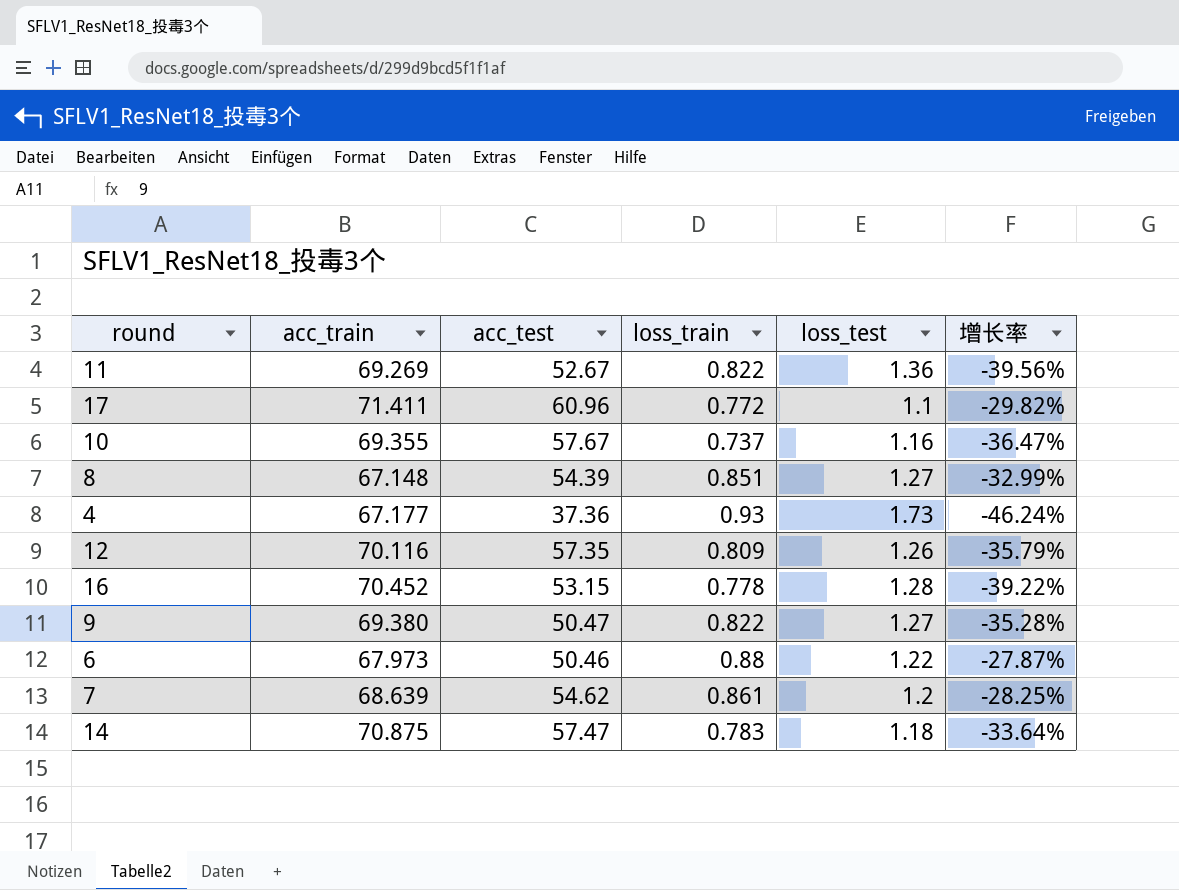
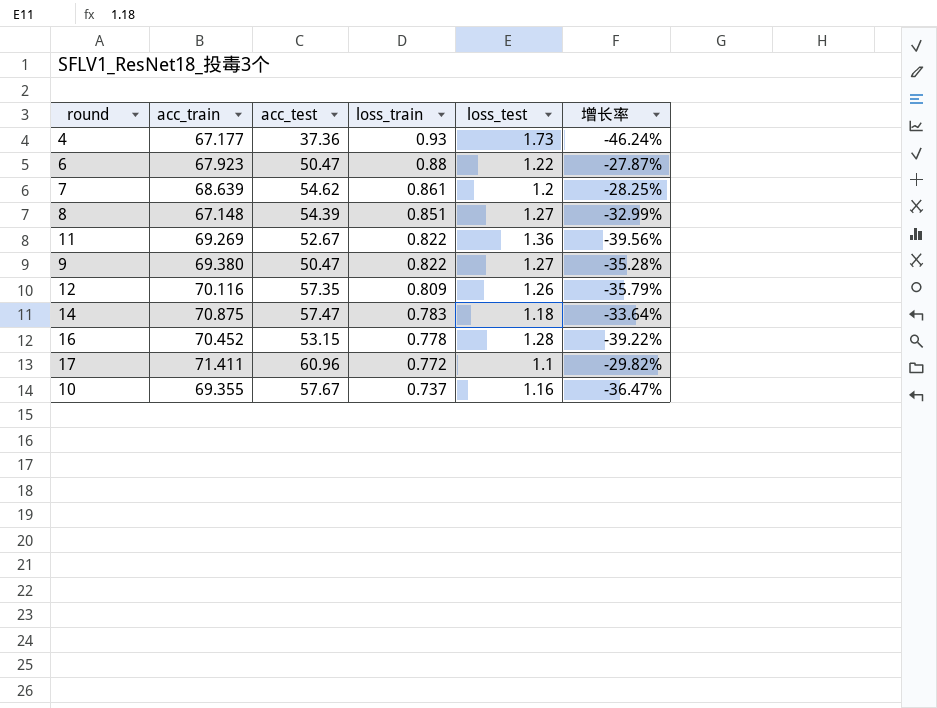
row order: none -> loss_train descending
6 | acc_train: 67.973 -> 67.923
6 | acc_test: 50.46 -> 50.47

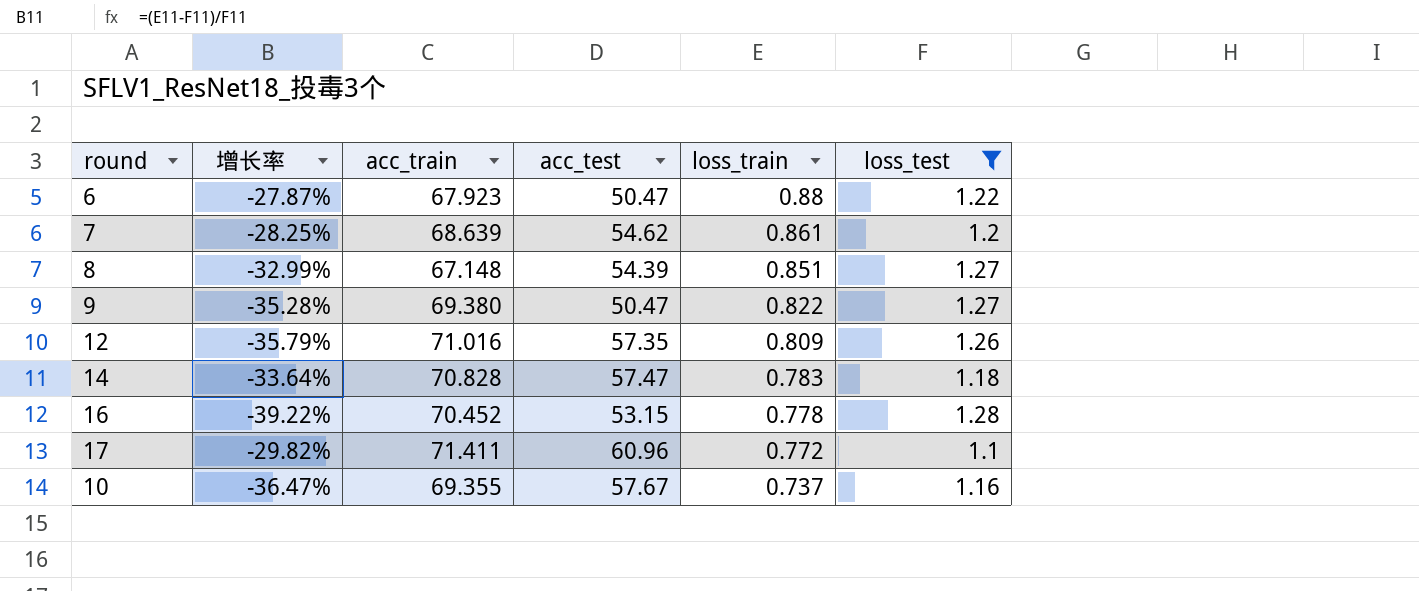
filter: none -> loss_test <= 1.28
column 增长率 | position: 6 -> 2
12 | acc_train: 70.116 -> 71.016
14 | acc_train: 70.875 -> 70.828

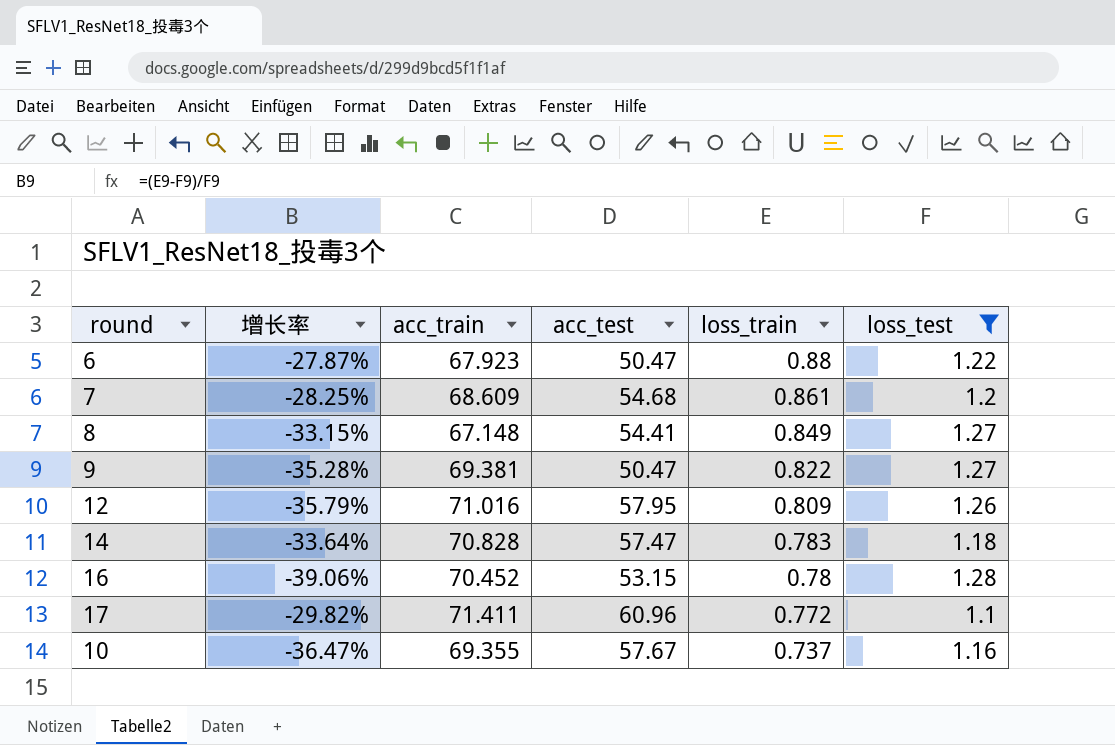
7 | acc_train: 68.639 -> 68.609
7 | acc_test: 54.62 -> 54.68
8 | 增长率: -32.99% -> -33.15%
8 | acc_test: 54.39 -> 54.41
8 | loss_train: 0.851 -> 0.849
9 | acc_train: 69.380 -> 69.381
12 | acc_test: 57.35 -> 57.95
16 | 增长率: -39.22% -> -39.06%
16 | loss_train: 0.778 -> 0.78

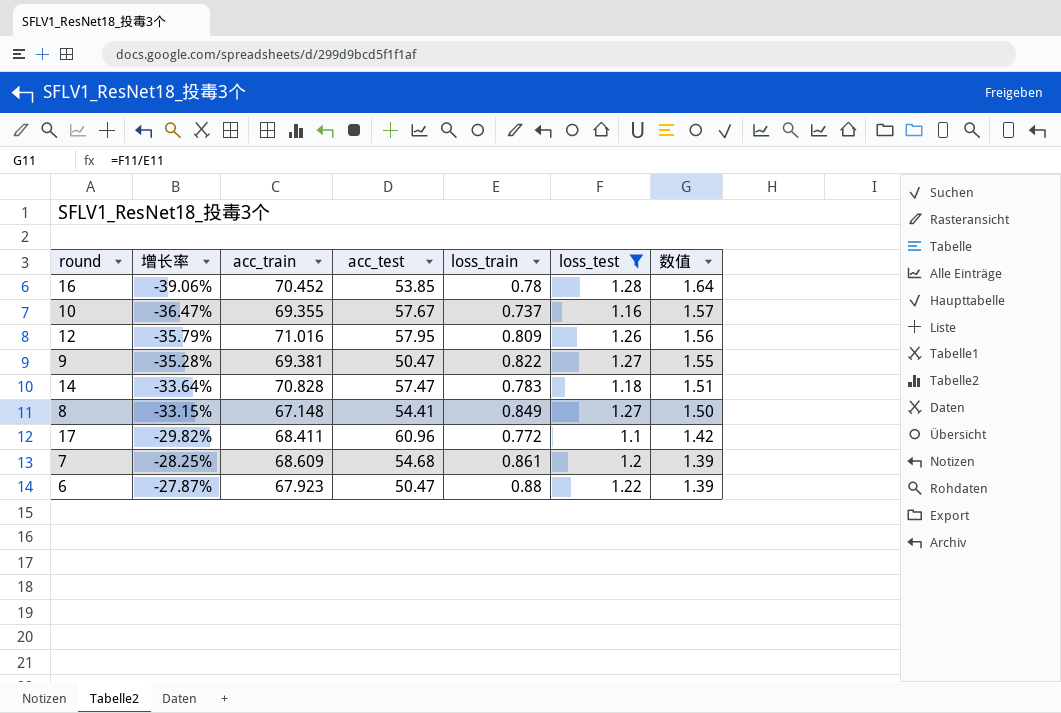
row order: loss_train descending -> 增长率 ascending
column 数值 | formula: none -> [loss_test] / [loss_train]
16 | acc_test: 53.15 -> 53.85
17 | acc_train: 71.411 -> 68.411

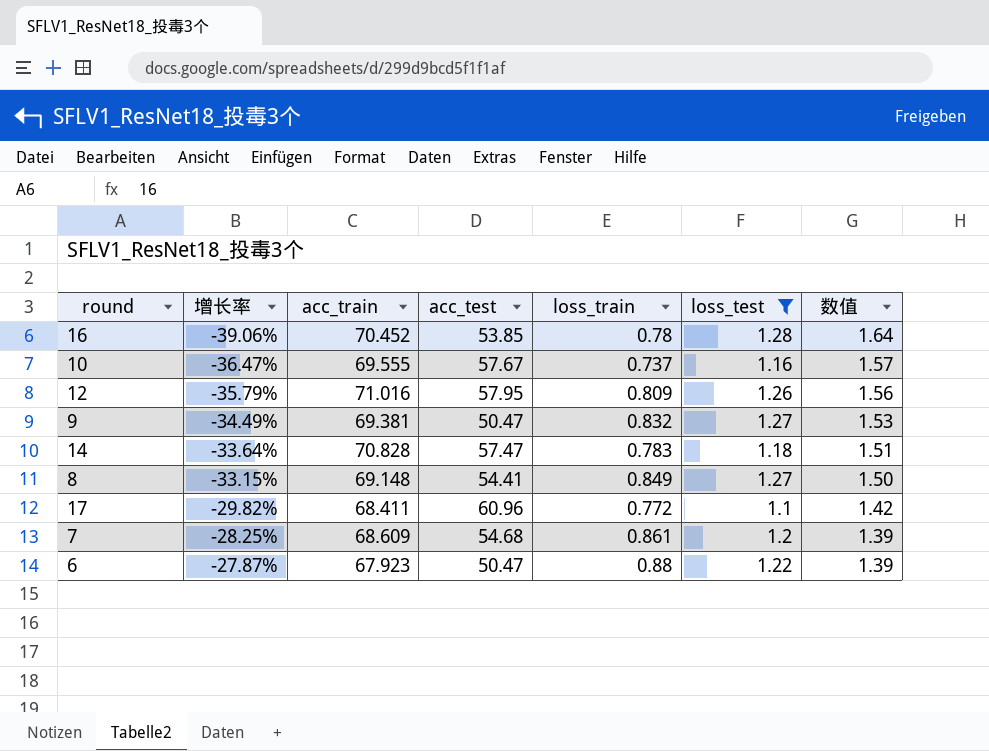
10 | acc_train: 69.355 -> 69.555
9 | 增长率: -35.28% -> -34.49%
9 | loss_train: 0.822 -> 0.832
9 | 数值: 1.55 -> 1.53
8 | acc_train: 67.148 -> 69.148

